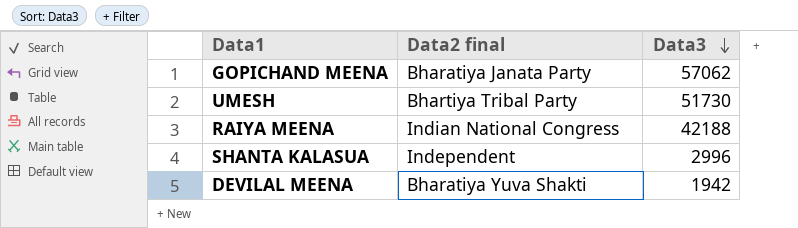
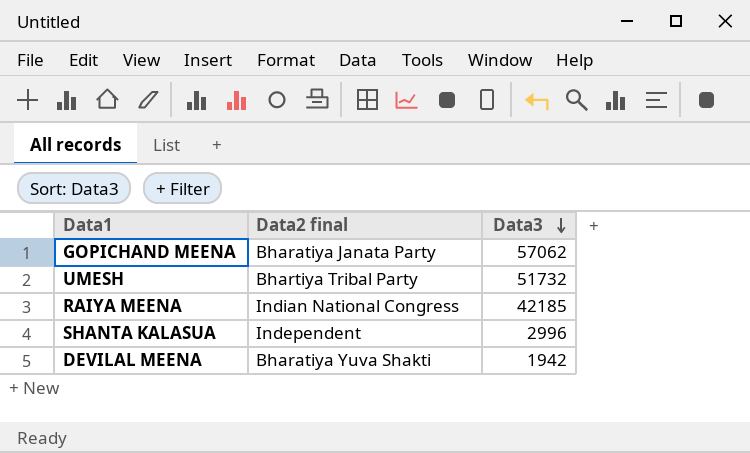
UMESH | Data3: 51730 -> 51732
RAIYA MEENA | Data3: 42188 -> 42185

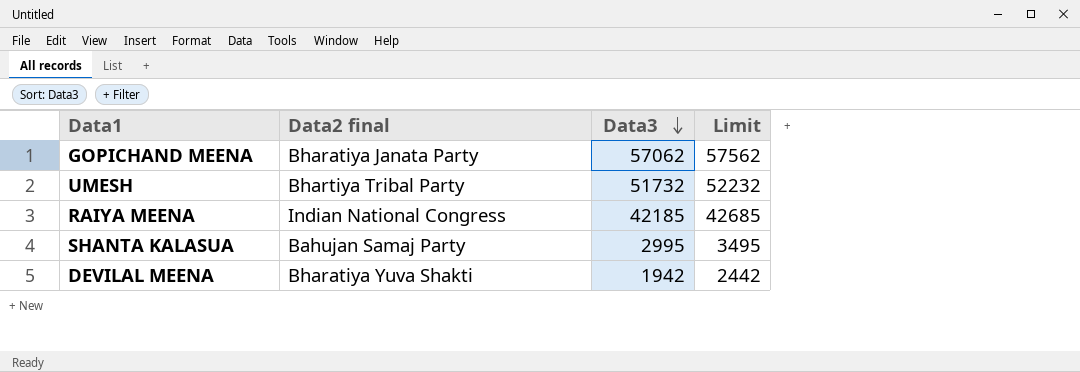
column Limit | formula: none -> [Data3] + 500
SHANTA KALASUA | Data2 final: Independent -> Bahujan Samaj Party
SHANTA KALASUA | Data3: 2996 -> 2995

